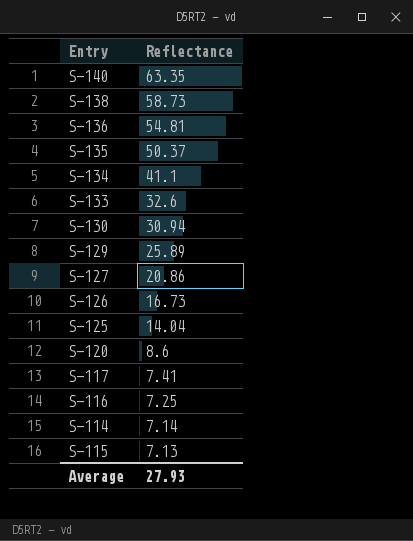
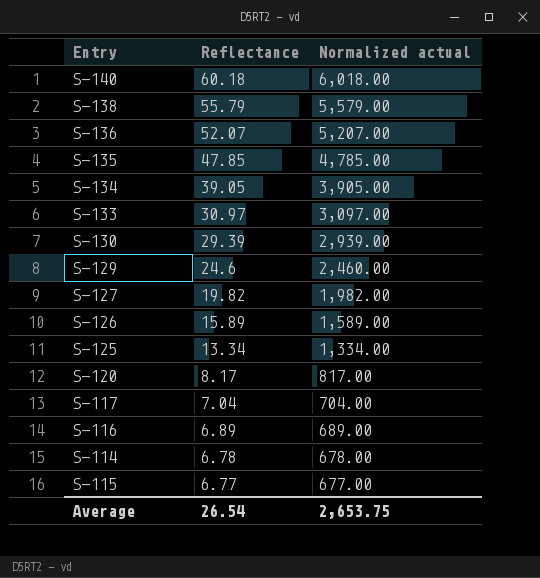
column Normalized actual | formula: none -> [Reflectance] * 100
S-140 | Reflectance: 63.35 -> 60.18
S-138 | Reflectance: 58.73 -> 55.79
S-136 | Reflectance: 54.81 -> 52.07
S-135 | Reflectance: 50.37 -> 47.85
S-134 | Reflectance: 41.1 -> 39.05
S-133 | Reflectance: 32.6 -> 30.97
S-130 | Reflectance: 30.94 -> 29.39
S-129 | Reflectance: 25.89 -> 24.6
S-127 | Reflectance: 20.86 -> 19.82
S-126 | Reflectance: 16.73 -> 15.89
S-125 | Reflectance: 14.04 -> 13.34
S-120 | Reflectance: 8.6 -> 8.17
S-117 | Reflectance: 7.41 -> 7.04
S-116 | Reflectance: 7.25 -> 6.89
S-114 | Reflectance: 7.14 -> 6.78
S-115 | Reflectance: 7.13 -> 6.77
Average | Reflectance: 27.93 -> 26.54

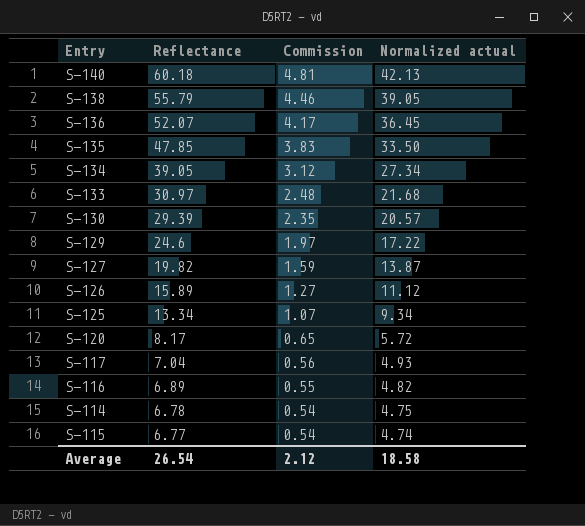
column Commission | formula: none -> [Reflectance] * 0.08
column Normalized actual | formula: [Reflectance] * 100 -> [Reflectance] * 0.7
Average | Normalized actual: 2,653.75 -> 18.58

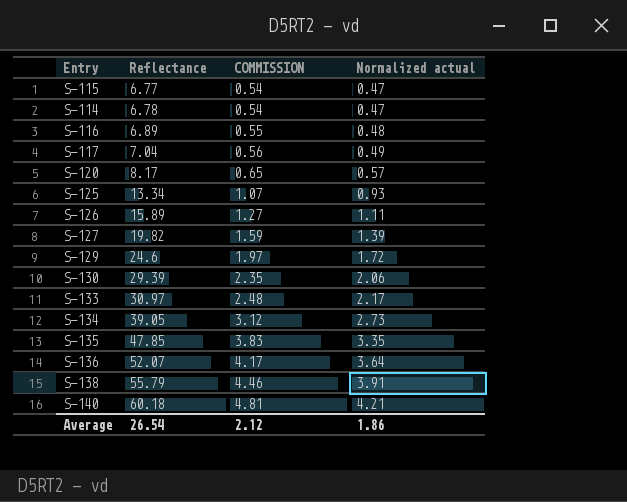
row order: Reflectance descending -> Reflectance ascending
column name: Commission -> COMMISSION
column Normalized actual | formula: [Reflectance] * 0.7 -> [Reflectance] * 0.07
Average | Normalized actual: 18.58 -> 1.86

